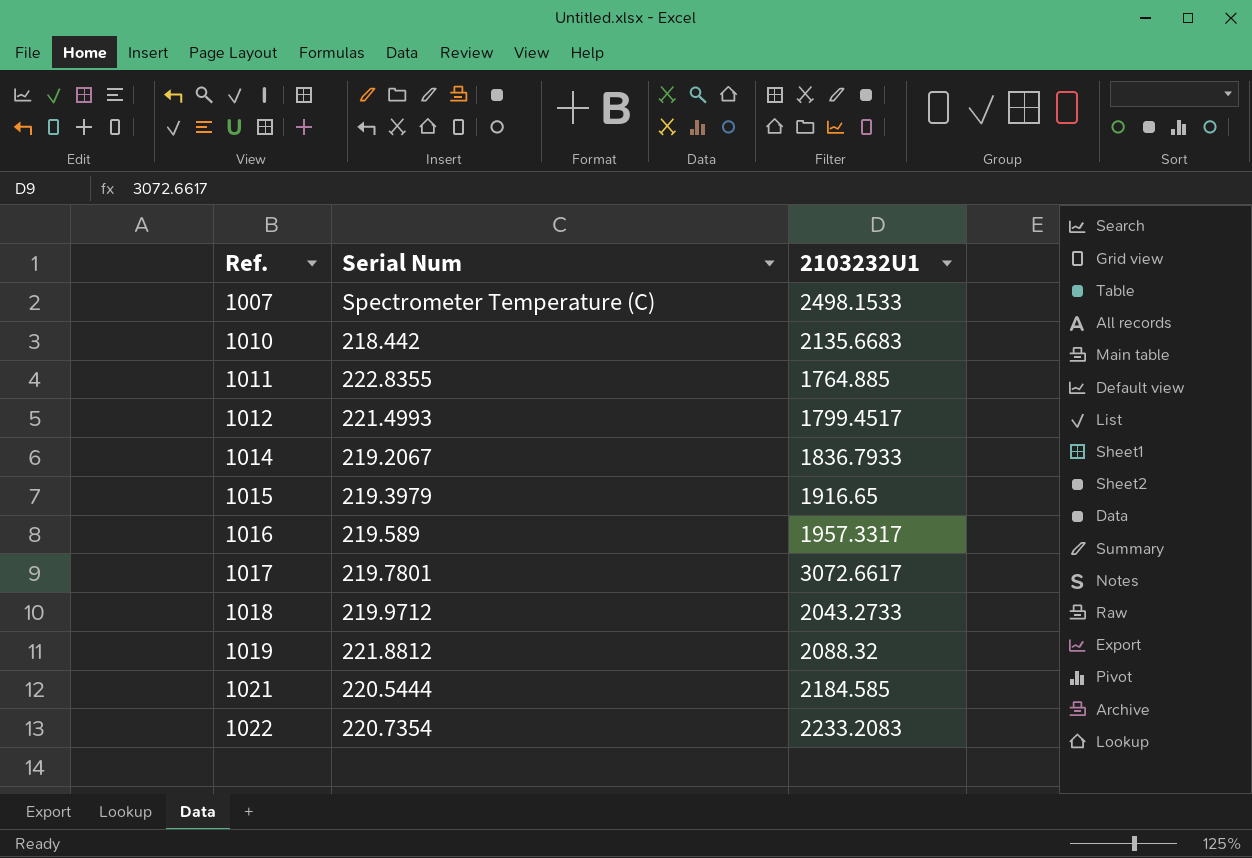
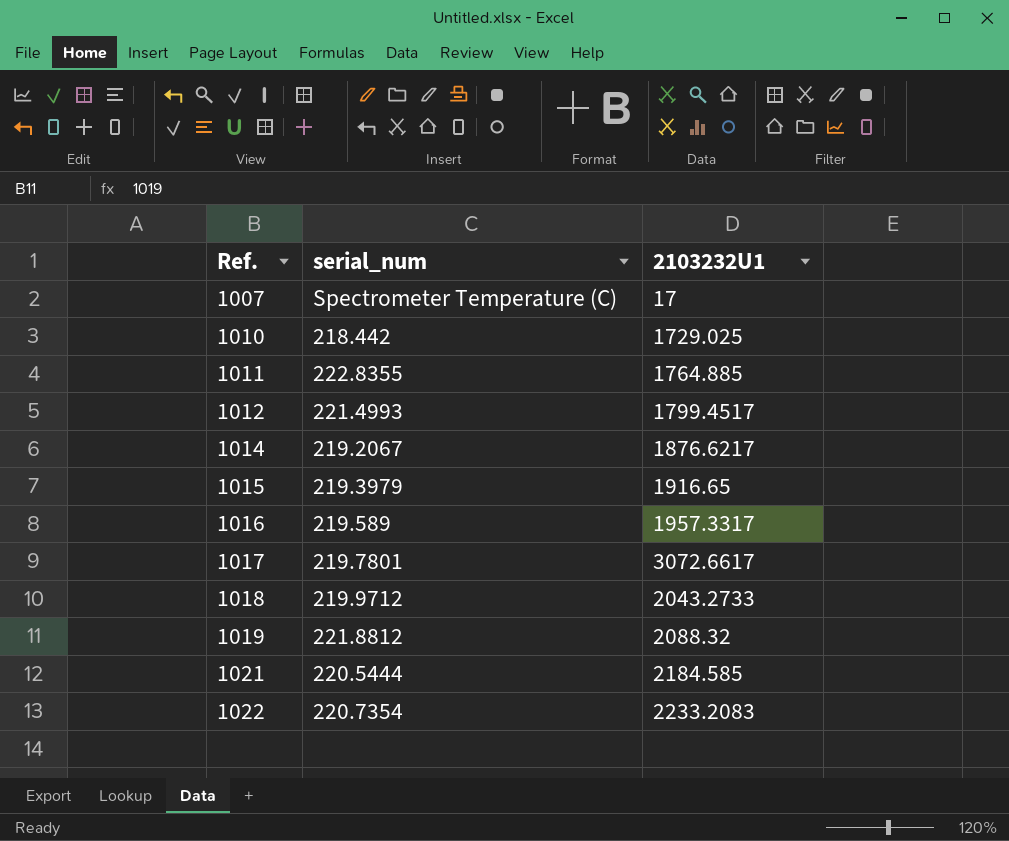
column name: Serial Num -> serial_num
1007 | 2103232U1: 2498.1533 -> 17
1010 | 2103232U1: 2135.6683 -> 1729.025
1014 | 2103232U1: 1836.7933 -> 1876.6217

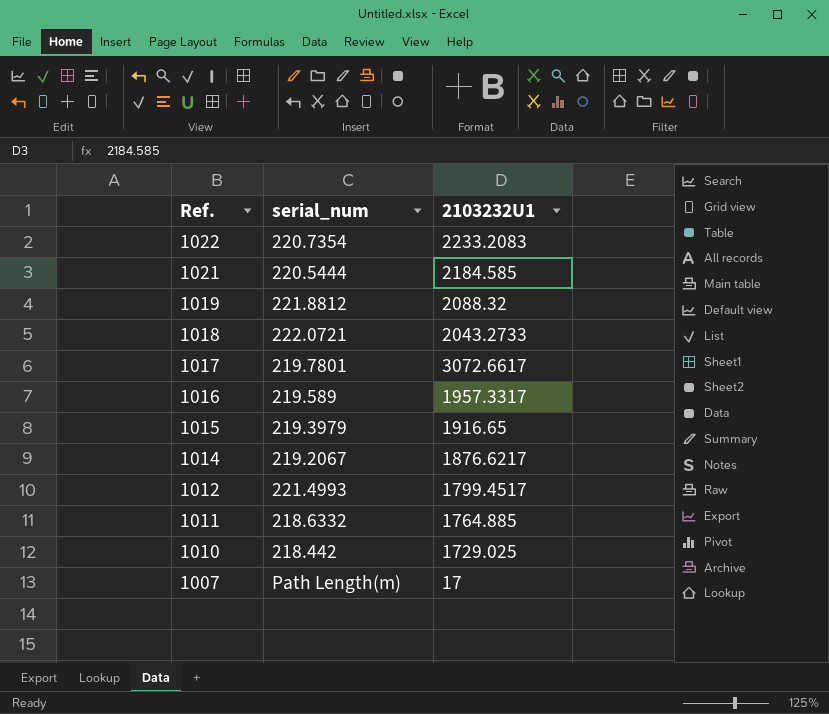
row order: Ref. ascending -> Ref. descending
1018 | serial_num: 219.9712 -> 222.0721
1011 | serial_num: 222.8355 -> 218.6332
1007 | serial_num: Spectrometer Temperature (C) -> Path Length(m)

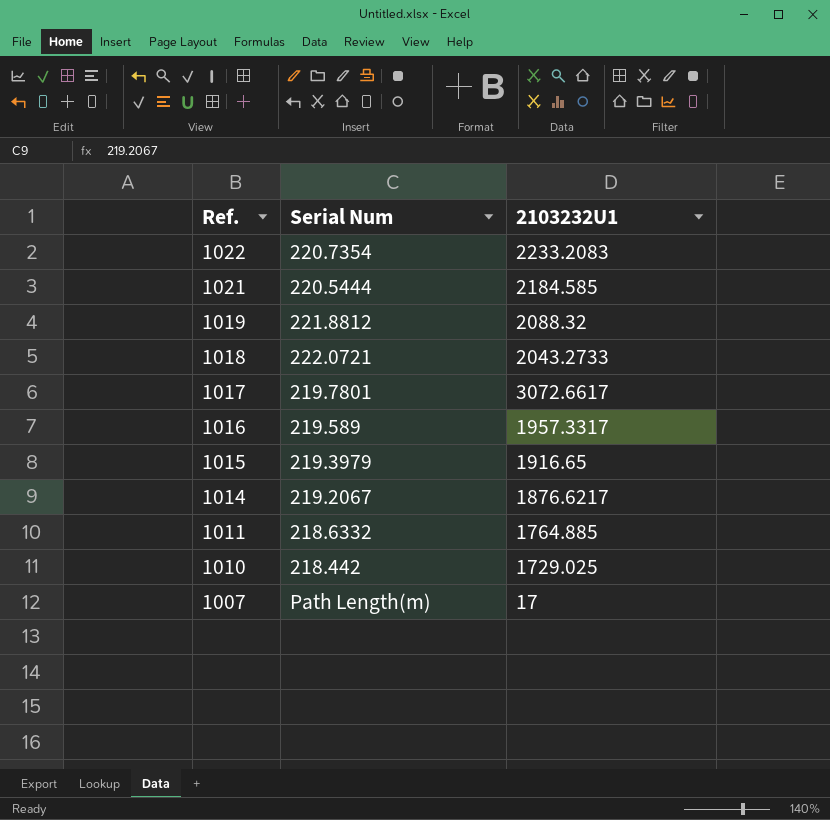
column name: serial_num -> Serial Num
row 1012: 221.4993 | 1799.4517 -> none

